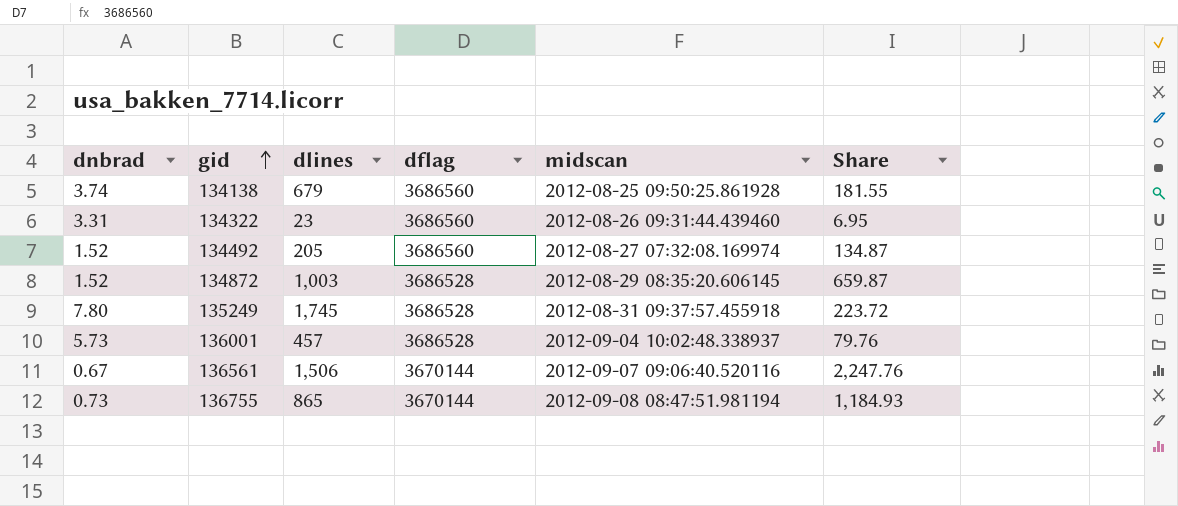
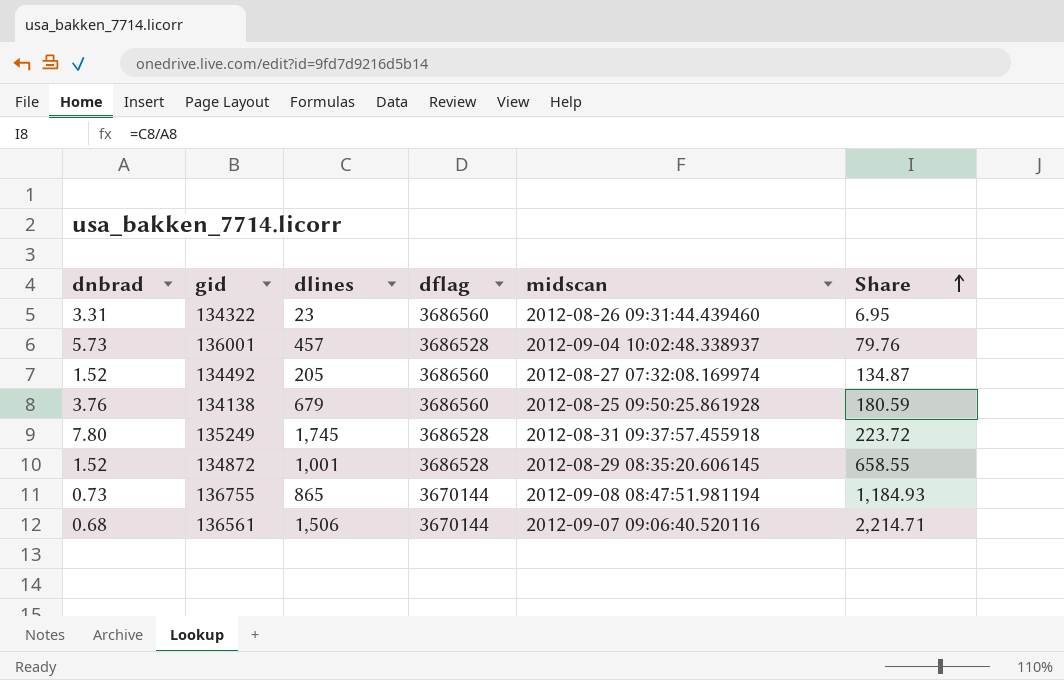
row order: gid ascending -> Share ascending
134138 | dnbrad: 3.74 -> 3.76
134138 | Share: 181.55 -> 180.59
134872 | dlines: 1,003 -> 1,001
134872 | Share: 659.87 -> 658.55
136561 | dnbrad: 0.67 -> 0.68
136561 | Share: 2,247.76 -> 2,214.71

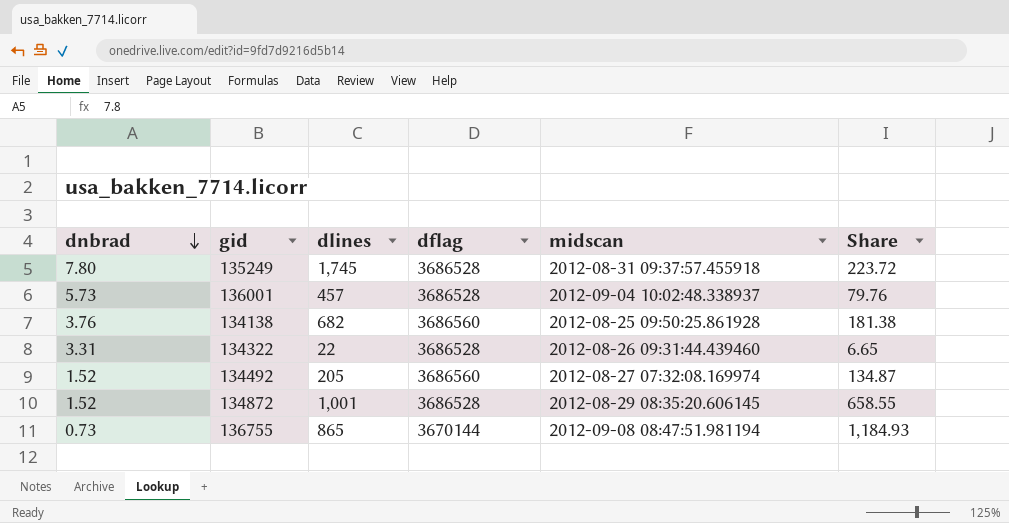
row order: Share ascending -> dnbrad descending
row 136561: 0.68 | 1,506 | 3670144 | 2012-09-07 09:06:40.520116 | 2,214.71 -> none
134138 | dlines: 679 -> 682
134138 | Share: 180.59 -> 181.38
134322 | dlines: 23 -> 22
134322 | dflag: 3686560 -> 3686528
134322 | Share: 6.95 -> 6.65

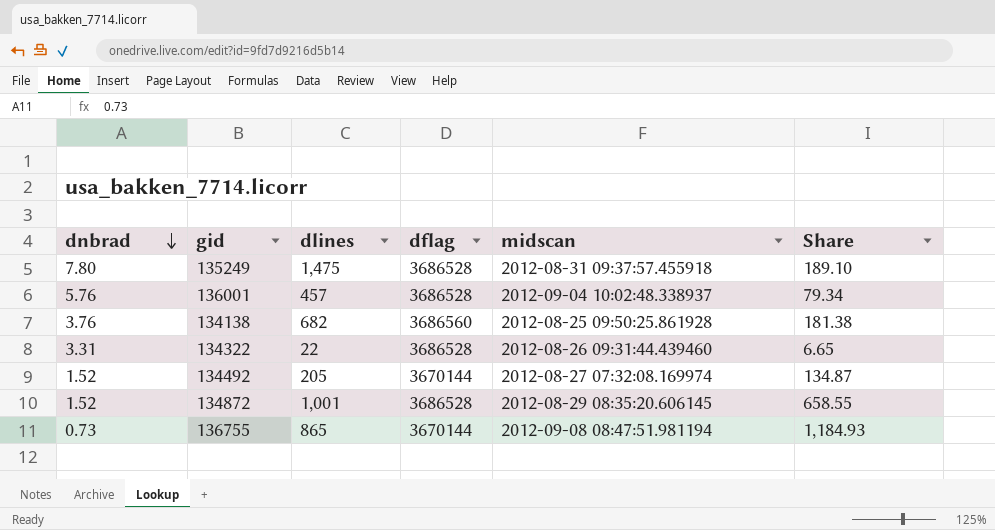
135249 | dlines: 1,745 -> 1,475
135249 | Share: 223.72 -> 189.10
136001 | dnbrad: 5.73 -> 5.76
136001 | Share: 79.76 -> 79.34
134492 | dflag: 3686560 -> 3670144

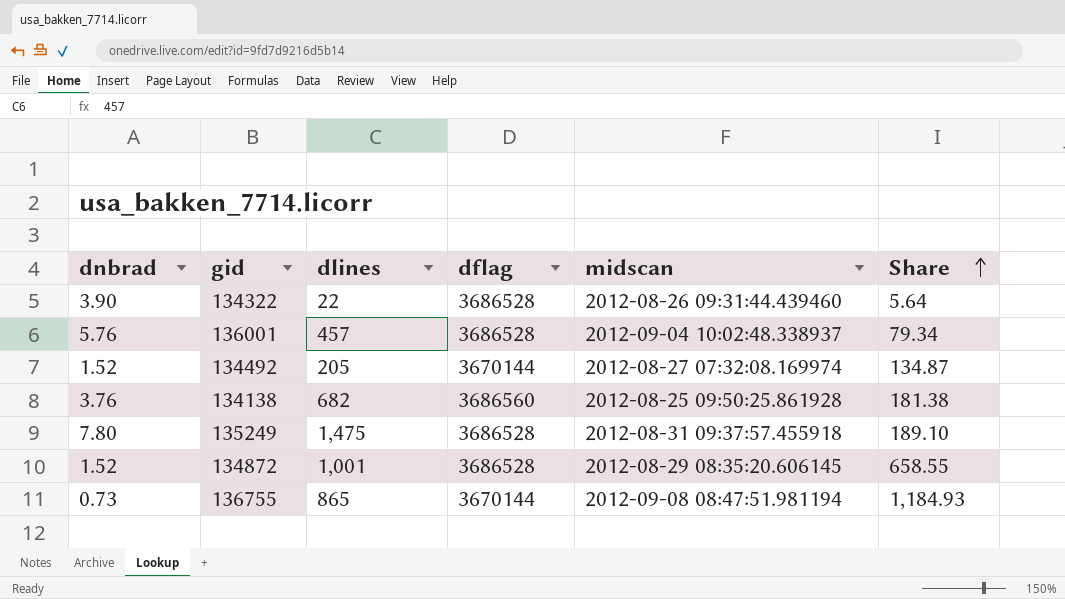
row order: dnbrad descending -> Share ascending
134322 | dnbrad: 3.31 -> 3.90
134322 | Share: 6.65 -> 5.64

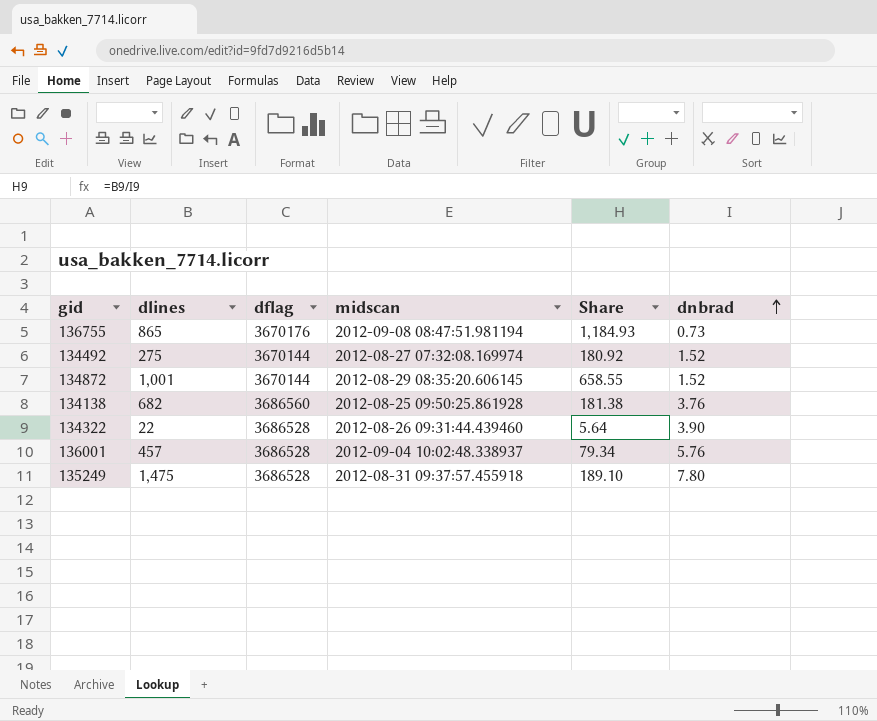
row order: Share ascending -> dnbrad ascending
column dnbrad | position: 1 -> 6
136755 | dflag: 3670144 -> 3670176
134492 | dlines: 205 -> 275
134492 | Share: 134.87 -> 180.92
134872 | dflag: 3686528 -> 3670144

